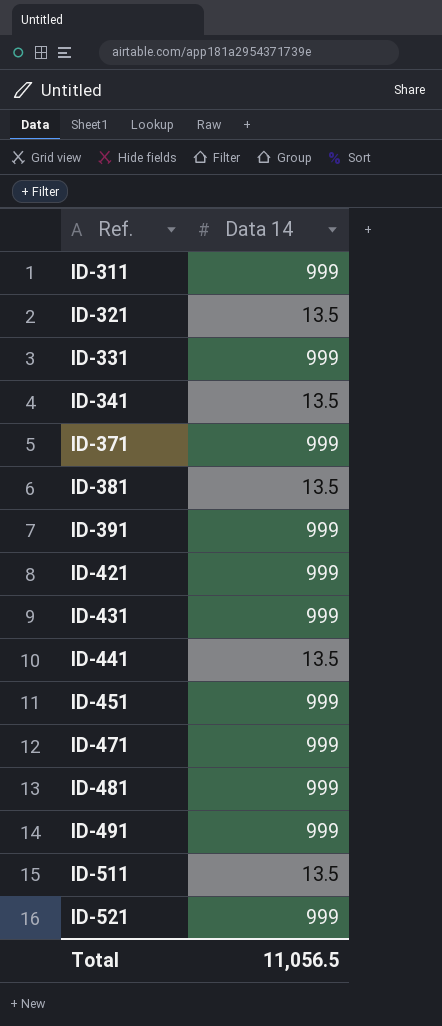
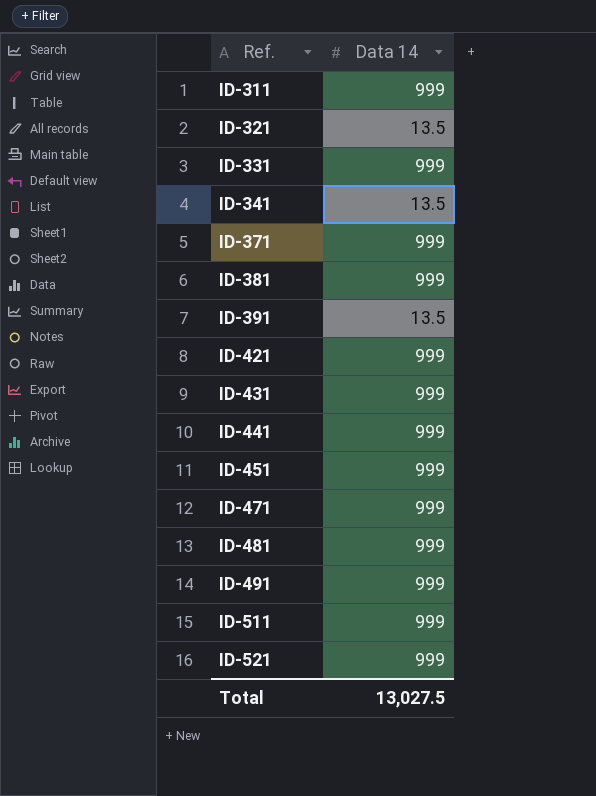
ID-381 | Data 14: 13.5 -> 999
ID-391 | Data 14: 999 -> 13.5
ID-441 | Data 14: 13.5 -> 999
ID-511 | Data 14: 13.5 -> 999
Total | Data 14: 11,056.5 -> 13,027.5

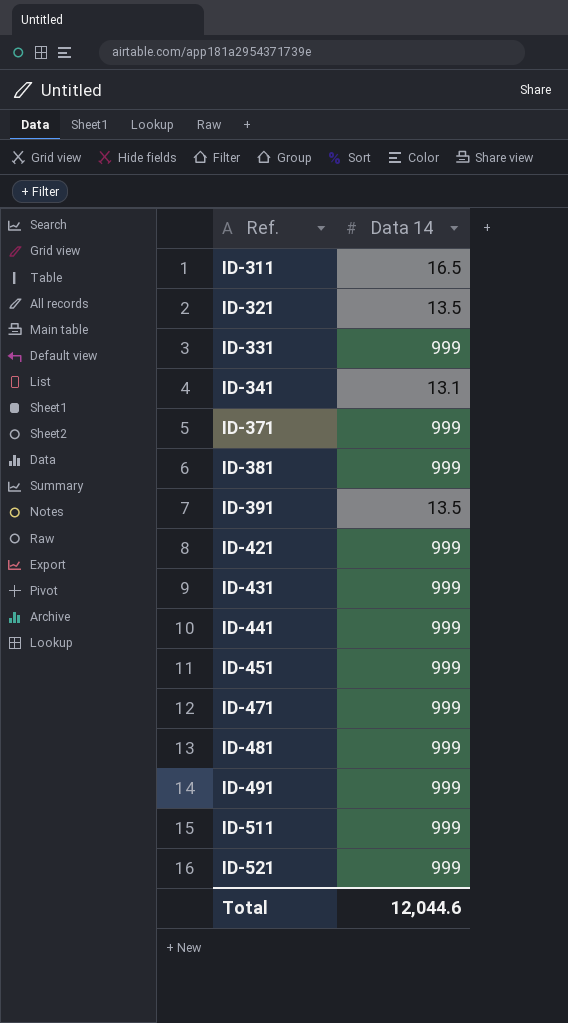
ID-311 | Data 14: 999 -> 16.5
ID-341 | Data 14: 13.5 -> 13.1
Total | Data 14: 13,027.5 -> 12,044.6

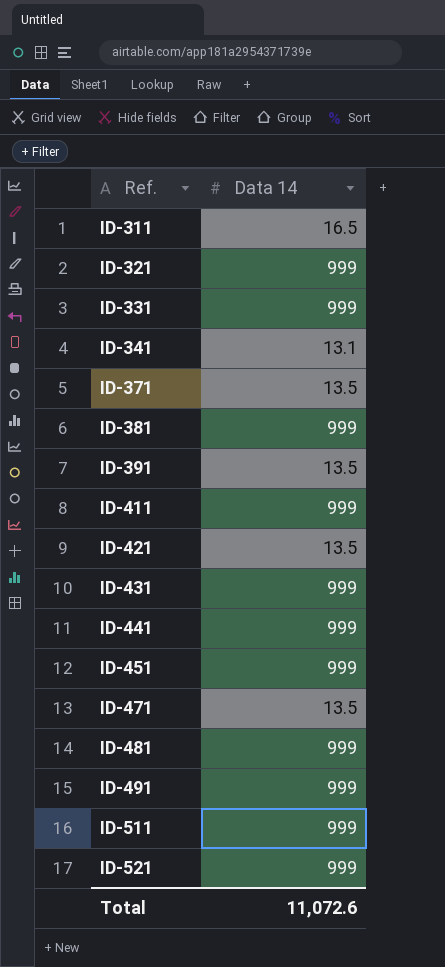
ID-321 | Data 14: 13.5 -> 999
ID-371 | Data 14: 999 -> 13.5
row ID-411: none -> 999
ID-421 | Data 14: 999 -> 13.5
ID-471 | Data 14: 999 -> 13.5
Total | Data 14: 12,044.6 -> 11,072.6

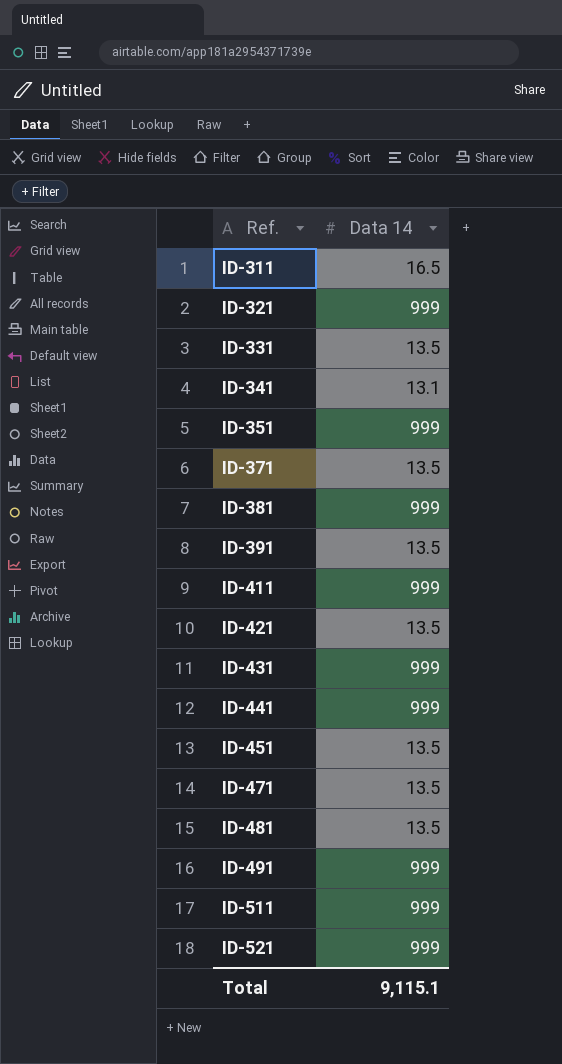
ID-331 | Data 14: 999 -> 13.5
row ID-351: none -> 999
ID-451 | Data 14: 999 -> 13.5
ID-481 | Data 14: 999 -> 13.5
Total | Data 14: 11,072.6 -> 9,115.1

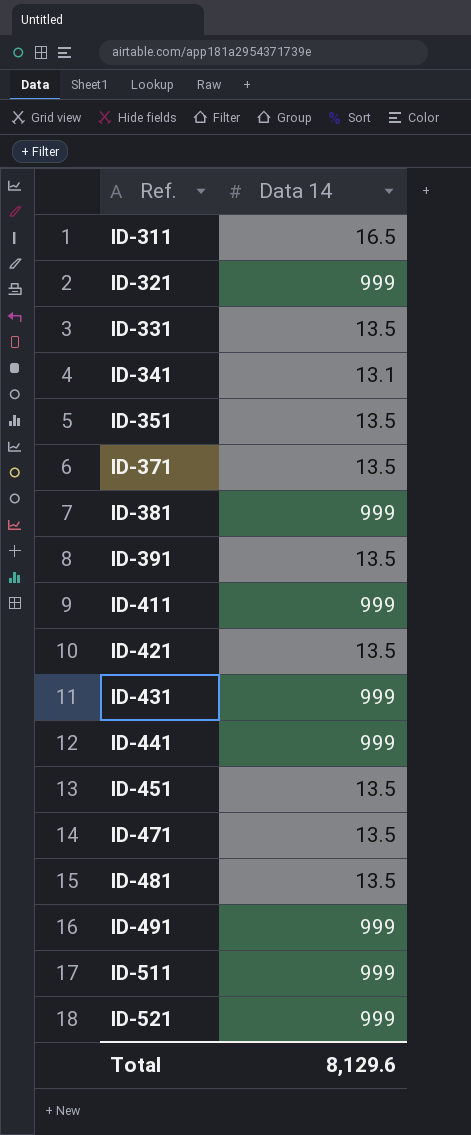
ID-351 | Data 14: 999 -> 13.5
Total | Data 14: 9,115.1 -> 8,129.6

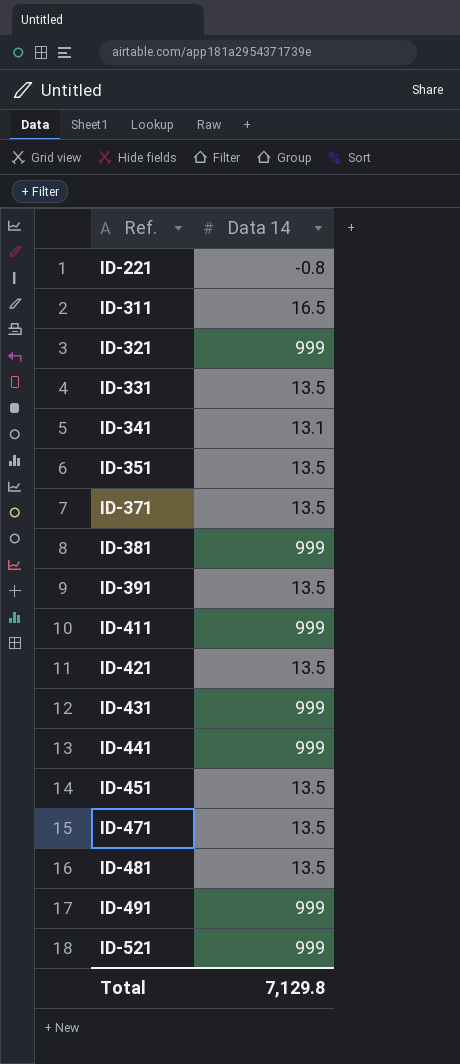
row ID-511: 999 -> none
row ID-221: none -> -0.8
Total | Data 14: 8,129.6 -> 7,129.8

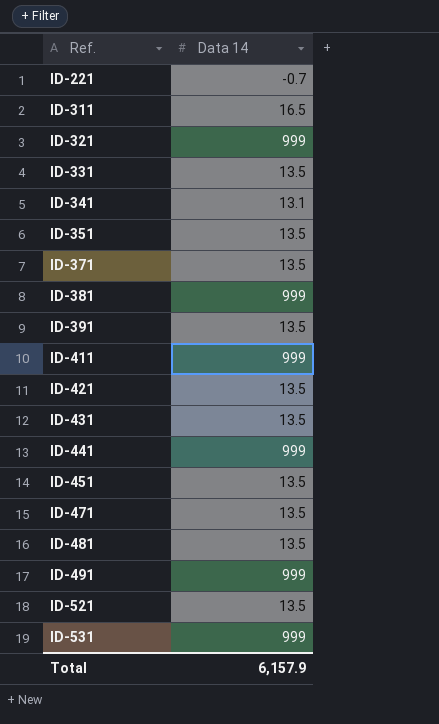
ID-221 | Data 14: -0.8 -> -0.7
ID-431 | Data 14: 999 -> 13.5
ID-521 | Data 14: 999 -> 13.5
row ID-531: none -> 999
Total | Data 14: 7,129.8 -> 6,157.9

